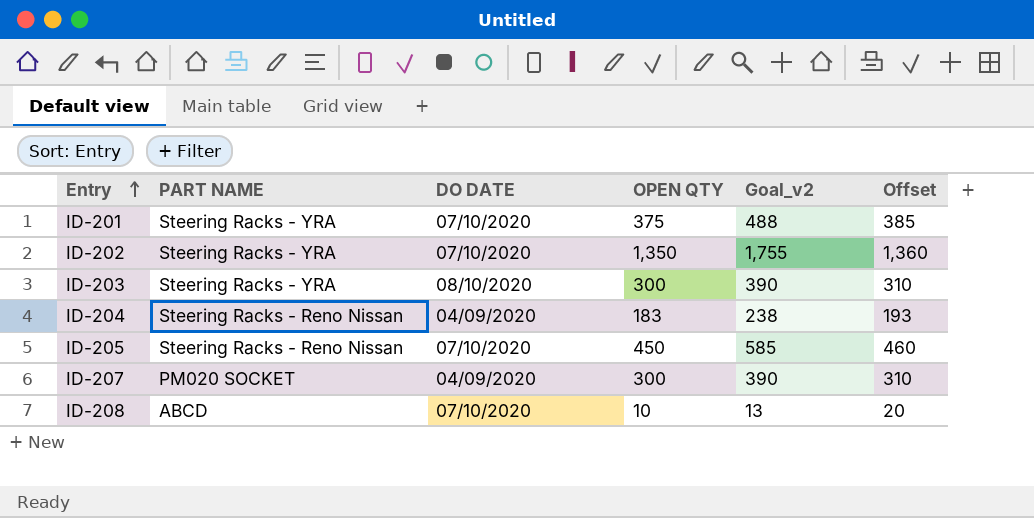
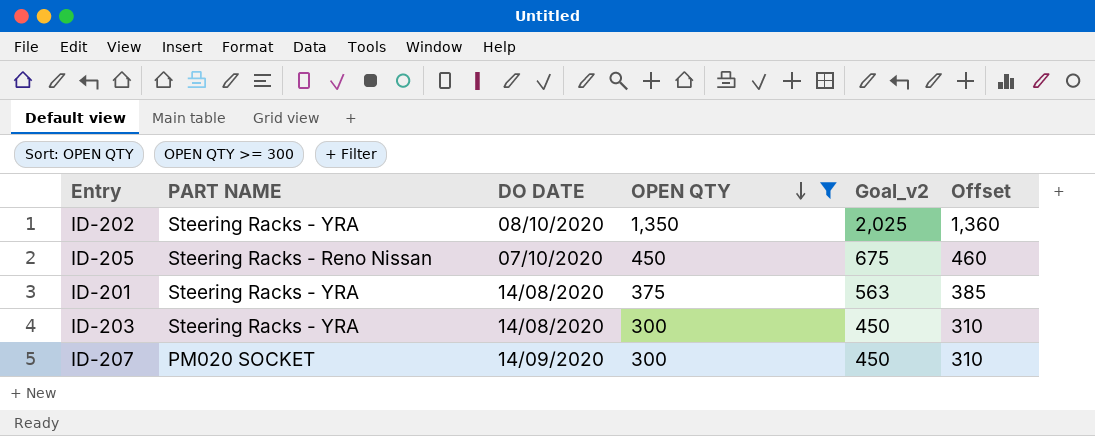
filter: none -> OPEN QTY >= 300
row order: Entry ascending -> OPEN QTY descending
column Goal_v2 | formula: [OPEN QTY] * 1.3 -> [OPEN QTY] * 1.5
ID-202 | DO DATE: 07/10/2020 -> 08/10/2020
ID-201 | DO DATE: 07/10/2020 -> 14/08/2020
ID-203 | DO DATE: 08/10/2020 -> 14/08/2020
ID-207 | DO DATE: 04/09/2020 -> 14/09/2020

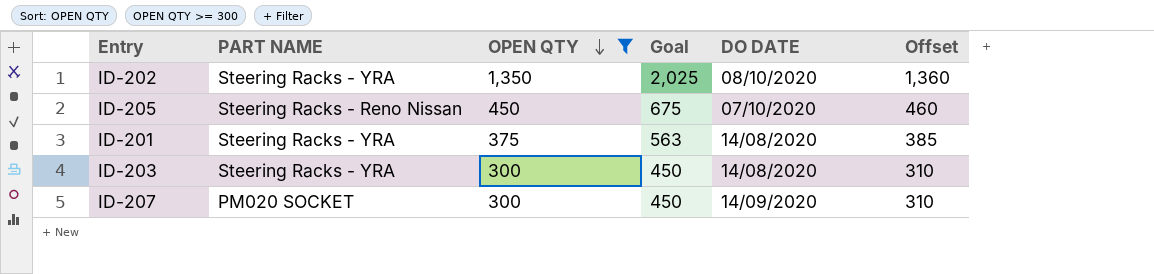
column name: Goal_v2 -> Goal
column DO DATE | position: 3 -> 5

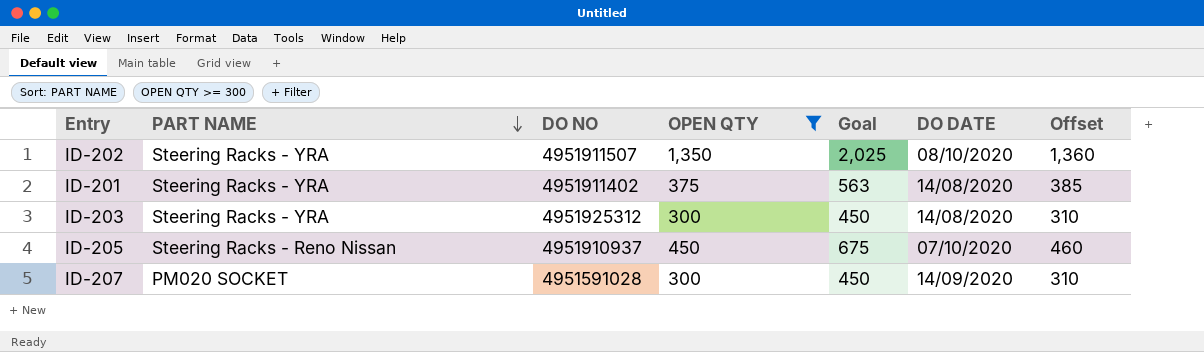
row order: OPEN QTY descending -> PART NAME descending
column DO NO | position: none -> 3

